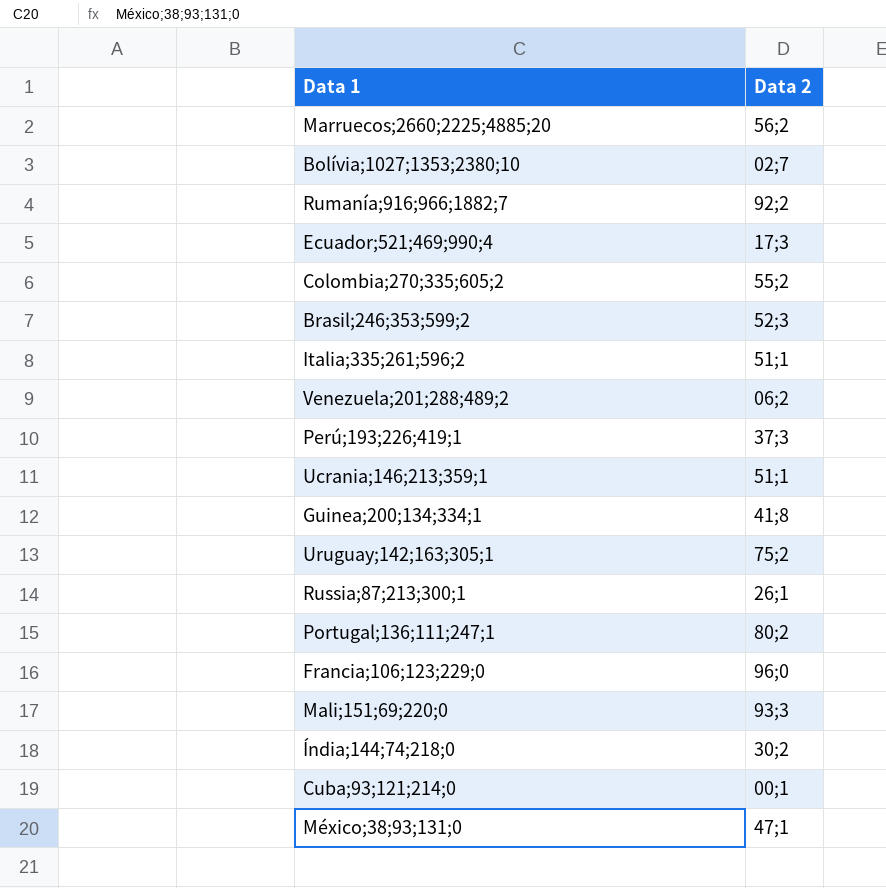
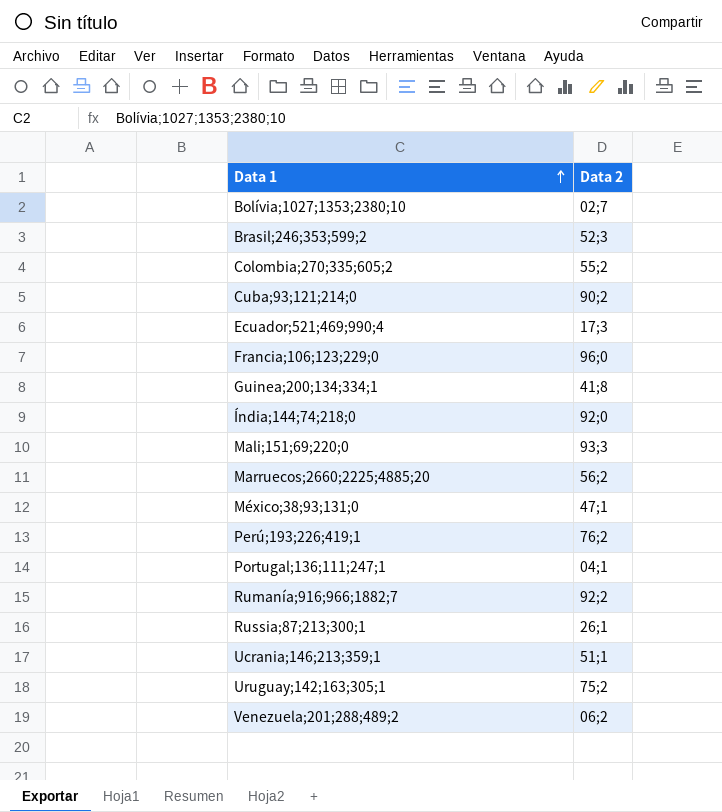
row order: none -> Data 1 ascending
row Italia;335;261;596;2: 51;1 -> none
Cuba;93;121;214;0 | Data 2: 00;1 -> 90;2
Índia;144;74;218;0 | Data 2: 30;2 -> 92;0
Perú;193;226;419;1 | Data 2: 37;3 -> 76;2
Portugal;136;111;247;1 | Data 2: 80;2 -> 04;1

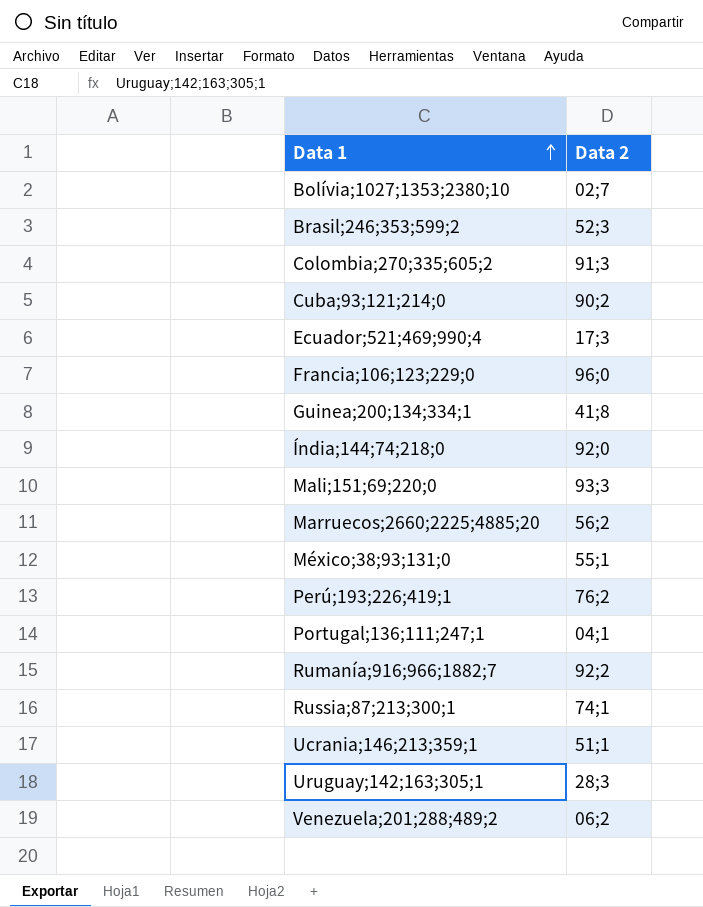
Colombia;270;335;605;2 | Data 2: 55;2 -> 91;3
México;38;93;131;0 | Data 2: 47;1 -> 55;1
Russia;87;213;300;1 | Data 2: 26;1 -> 74;1
Uruguay;142;163;305;1 | Data 2: 75;2 -> 28;3

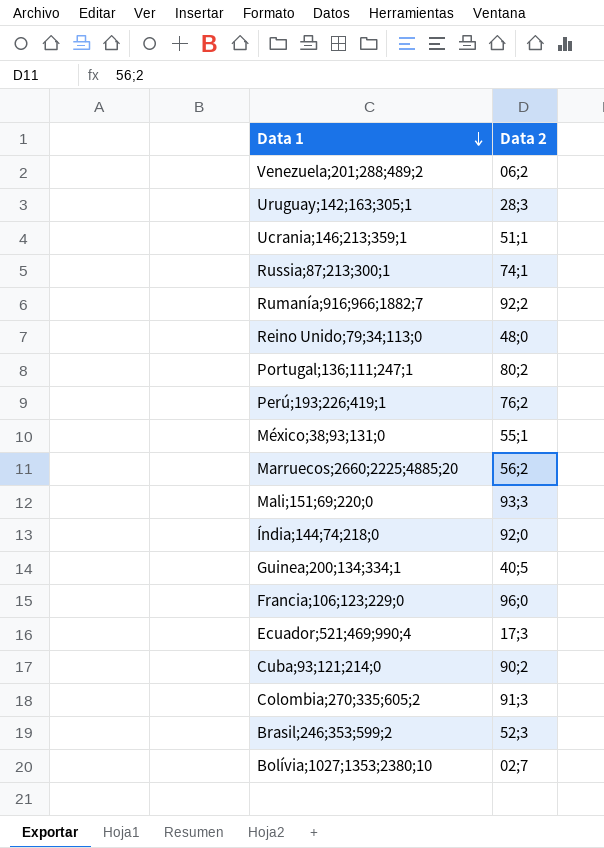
row order: Data 1 ascending -> Data 1 descending
row Reino Unido;79;34;113;0: none -> 48;0
Portugal;136;111;247;1 | Data 2: 04;1 -> 80;2
Guinea;200;134;334;1 | Data 2: 41;8 -> 40;5

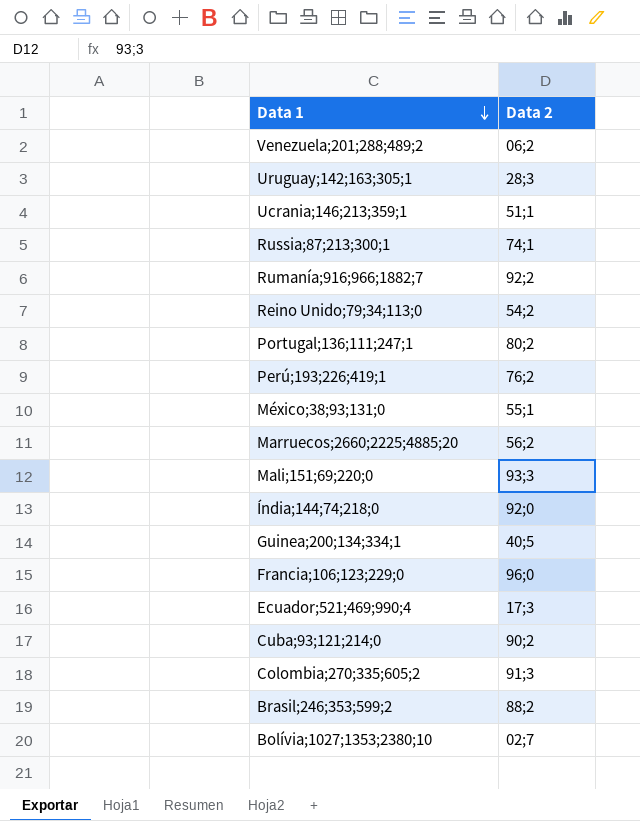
Reino Unido;79;34;113;0 | Data 2: 48;0 -> 54;2
Brasil;246;353;599;2 | Data 2: 52;3 -> 88;2

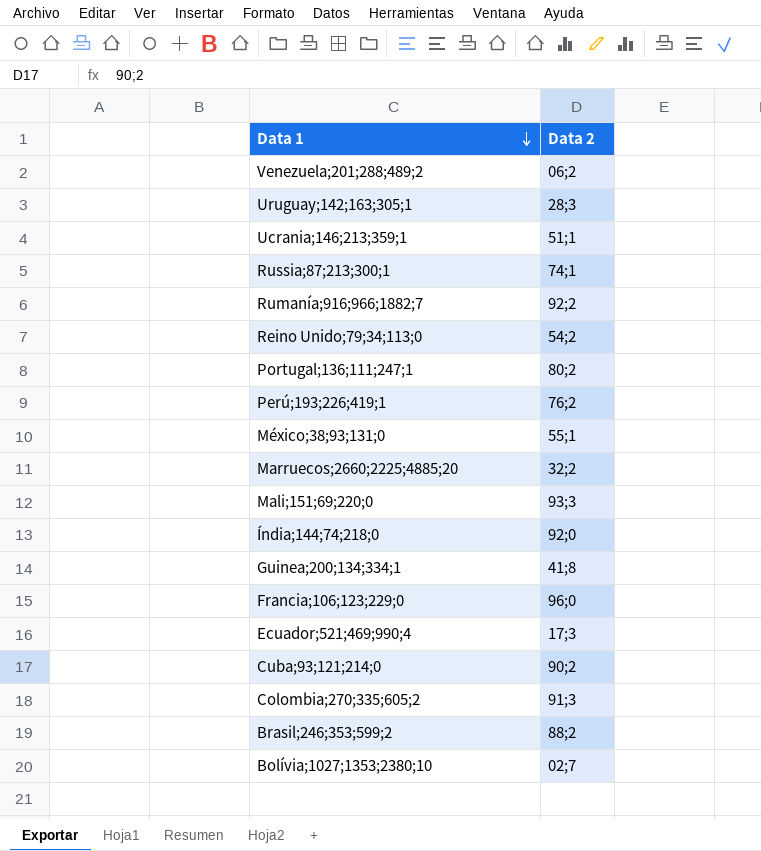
Marruecos;2660;2225;4885;20 | Data 2: 56;2 -> 32;2
Guinea;200;134;334;1 | Data 2: 40;5 -> 41;8

